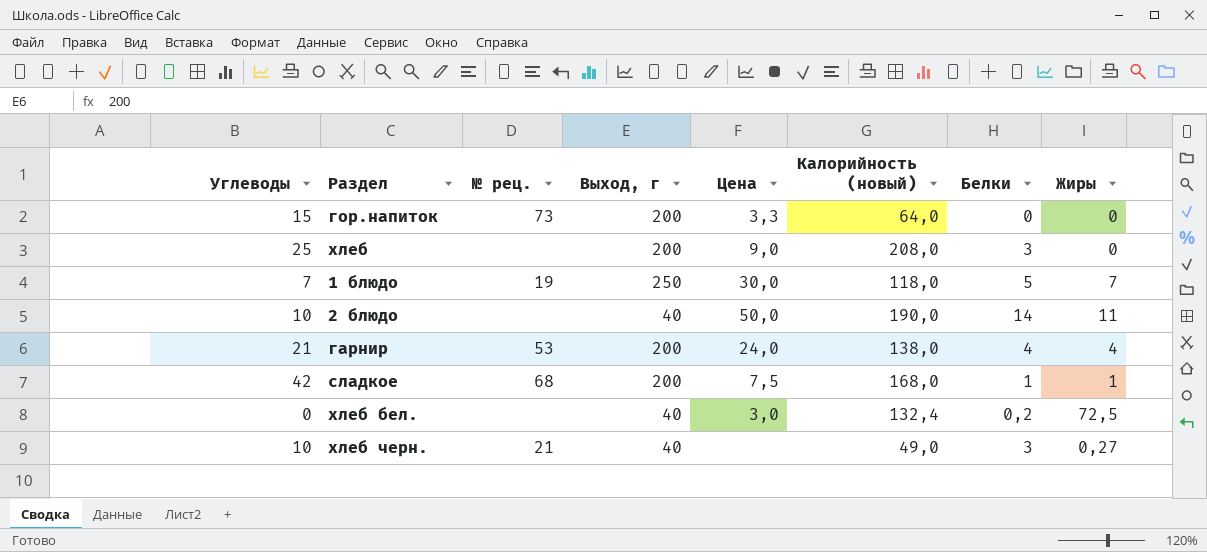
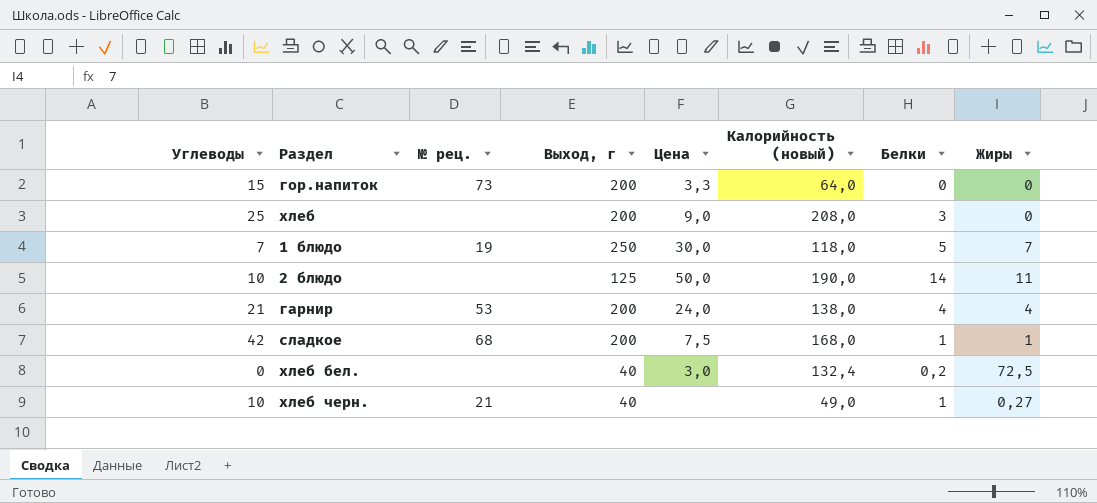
2 блюдо | Выход, г: 40 -> 125
хлеб черн. | Белки: 3 -> 1

